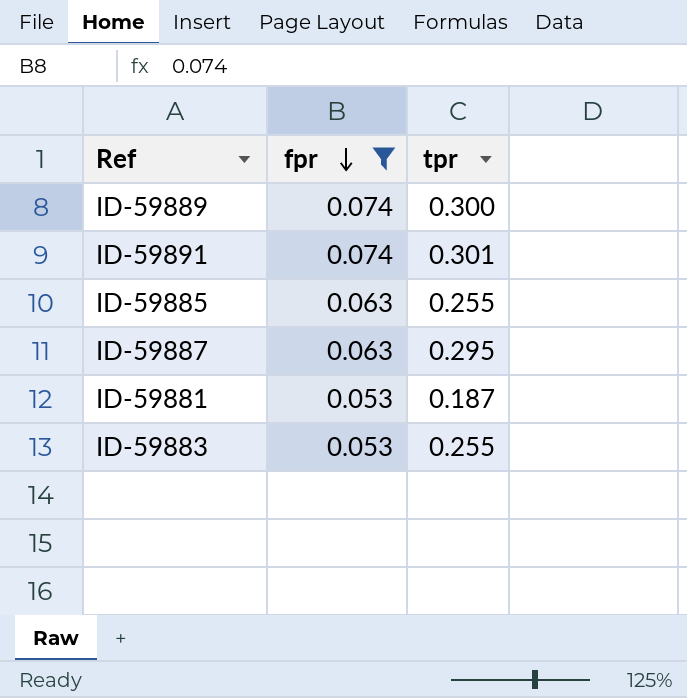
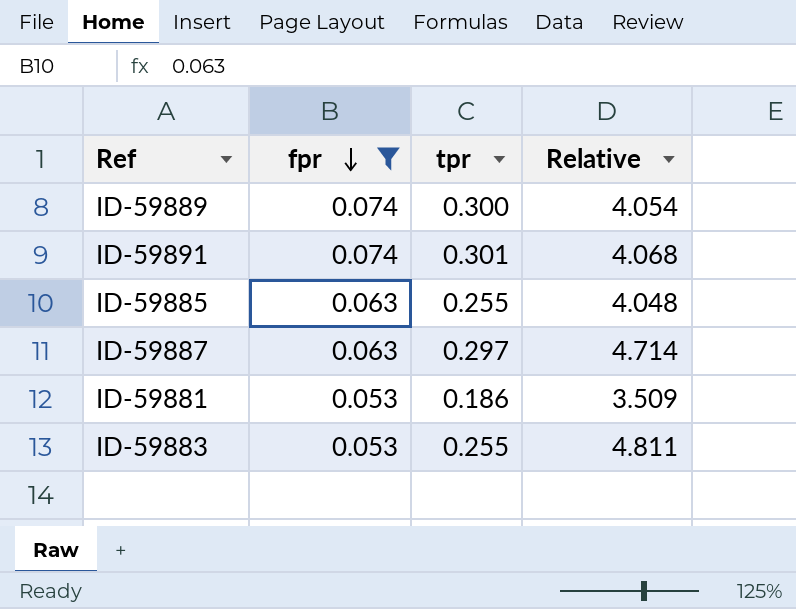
column Relative | formula: none -> [tpr] / [fpr]
ID-59887 | tpr: 0.295 -> 0.297
ID-59881 | tpr: 0.187 -> 0.186

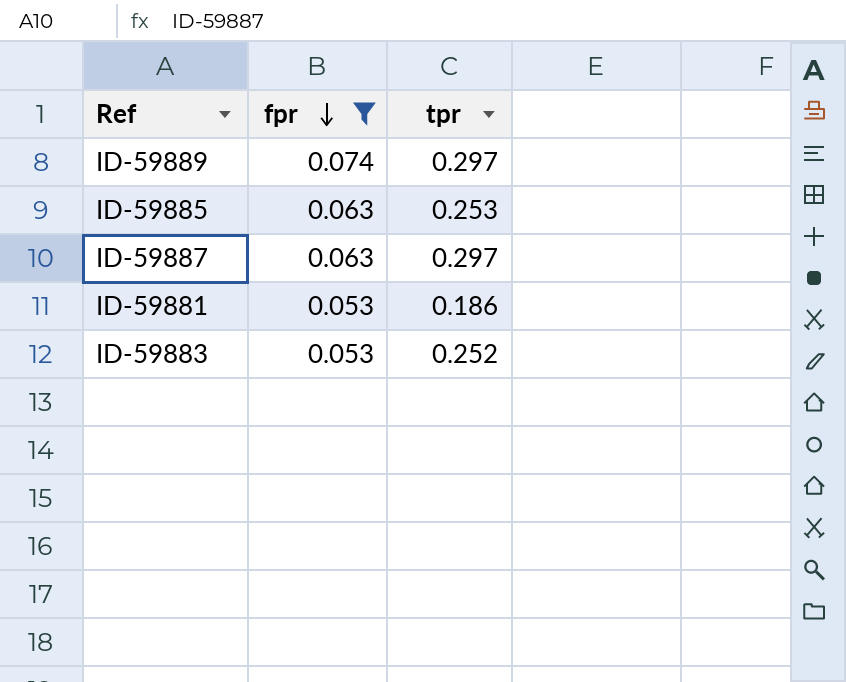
column Relative | formula: [tpr] / [fpr] -> none
row ID-59891: 0.074 | 0.301 | 4.068 -> none
ID-59889 | tpr: 0.300 -> 0.297
ID-59885 | tpr: 0.255 -> 0.253
ID-59883 | tpr: 0.255 -> 0.252

